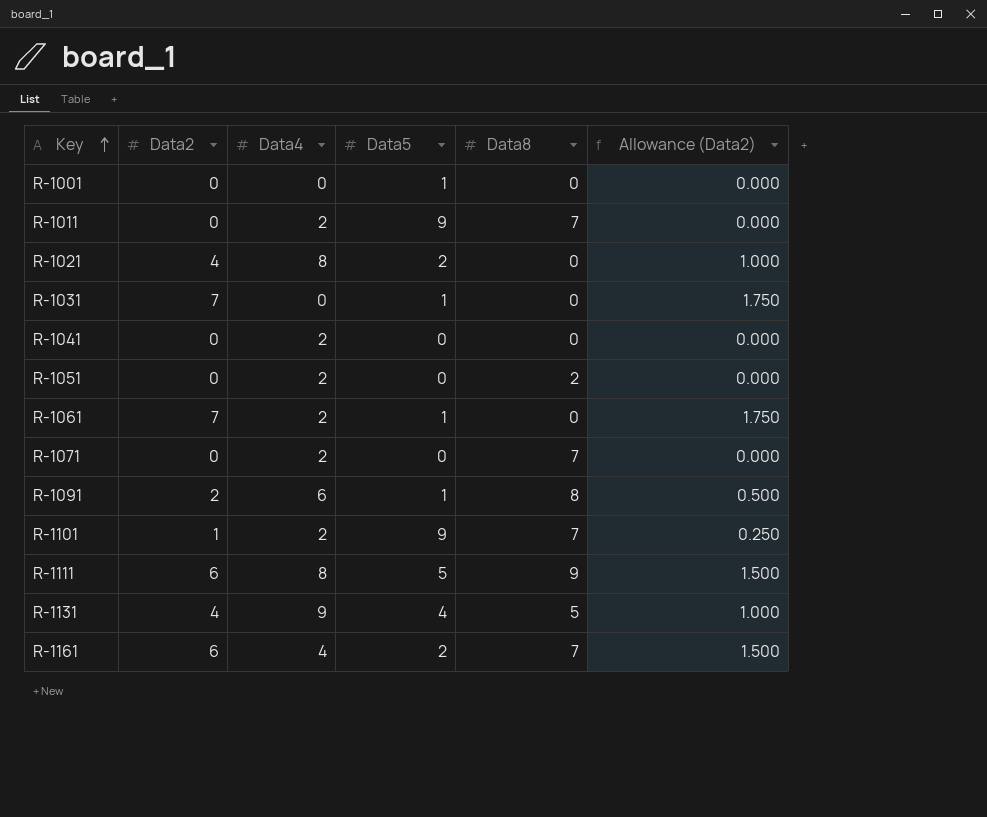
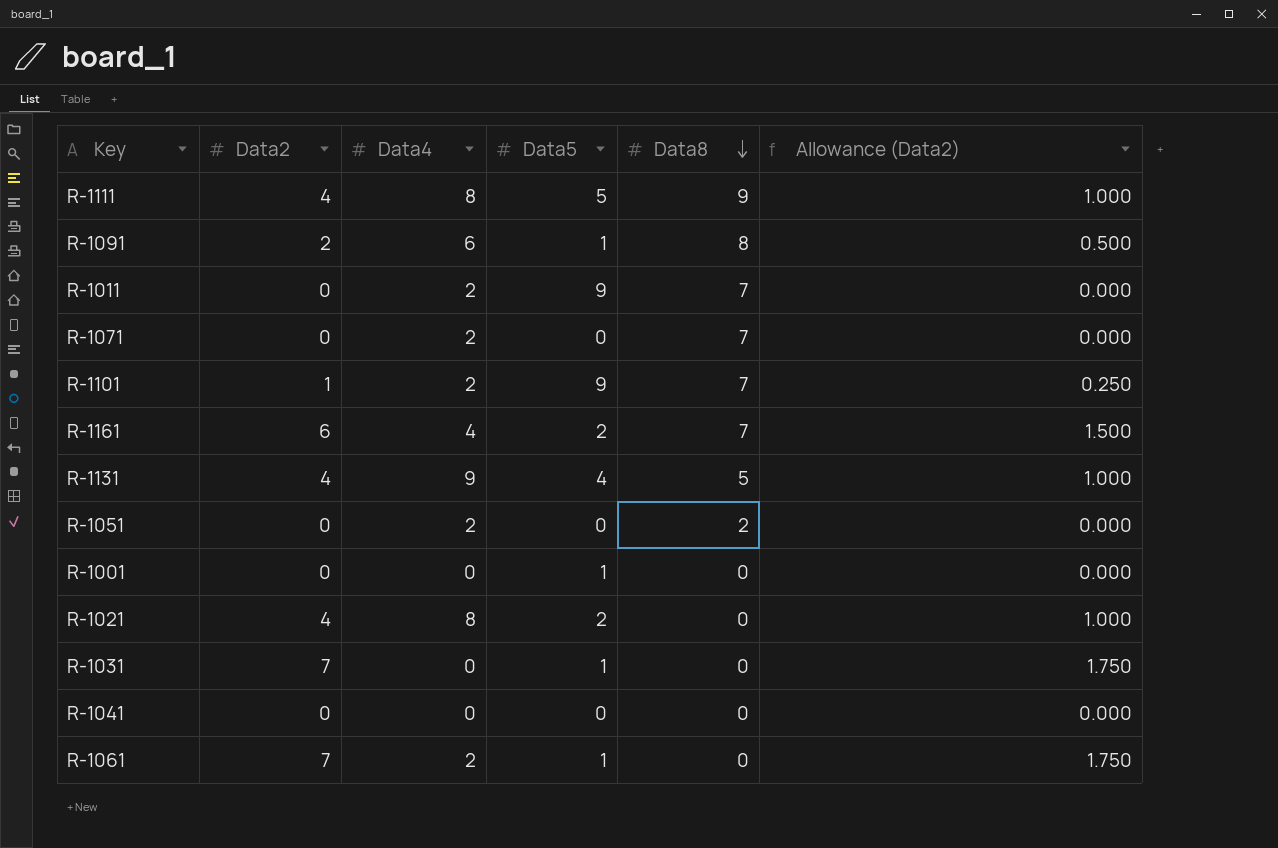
row order: Key ascending -> Data8 descending
R-1111 | Data2: 6 -> 4
R-1111 | Allowance (Data2): 1.500 -> 1.000
R-1041 | Data4: 2 -> 0

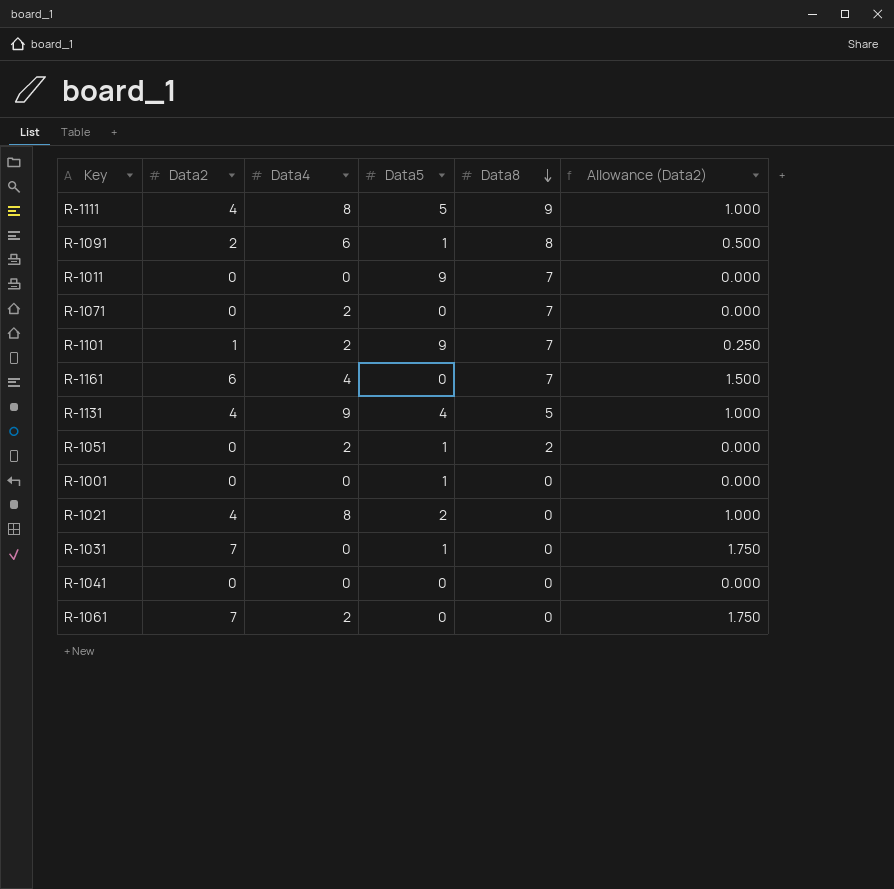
R-1011 | Data4: 2 -> 0
R-1161 | Data5: 2 -> 0
R-1051 | Data5: 0 -> 1
R-1061 | Data5: 1 -> 0

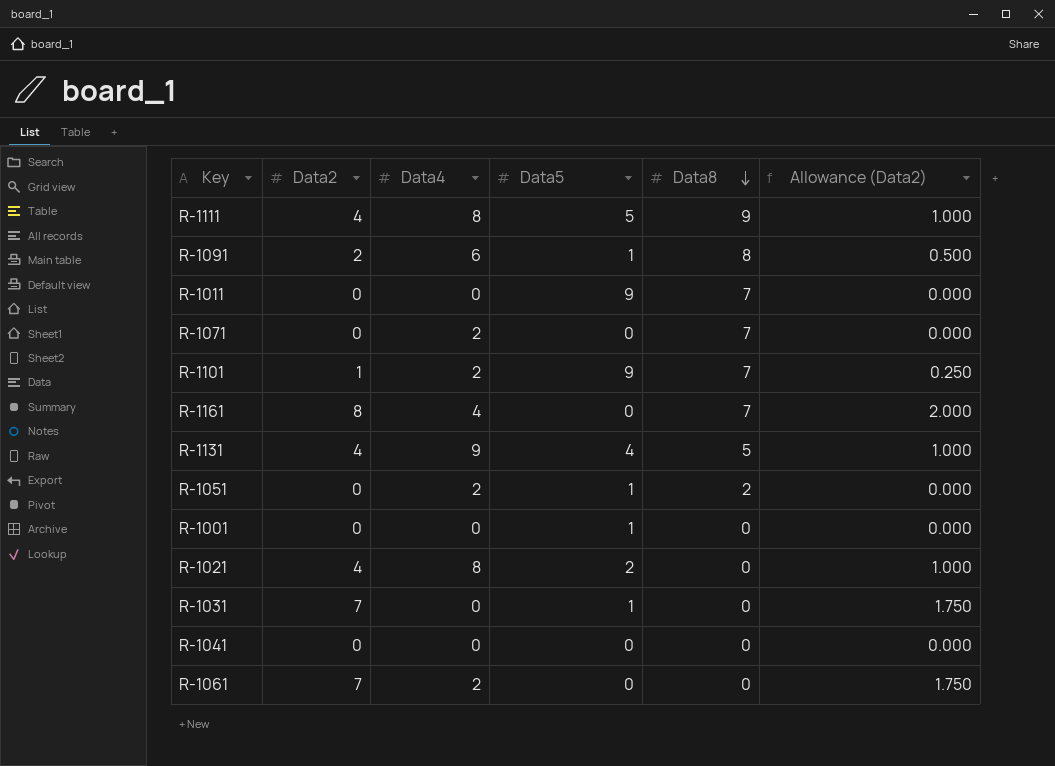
R-1161 | Data2: 6 -> 8
R-1161 | Allowance (Data2): 1.500 -> 2.000

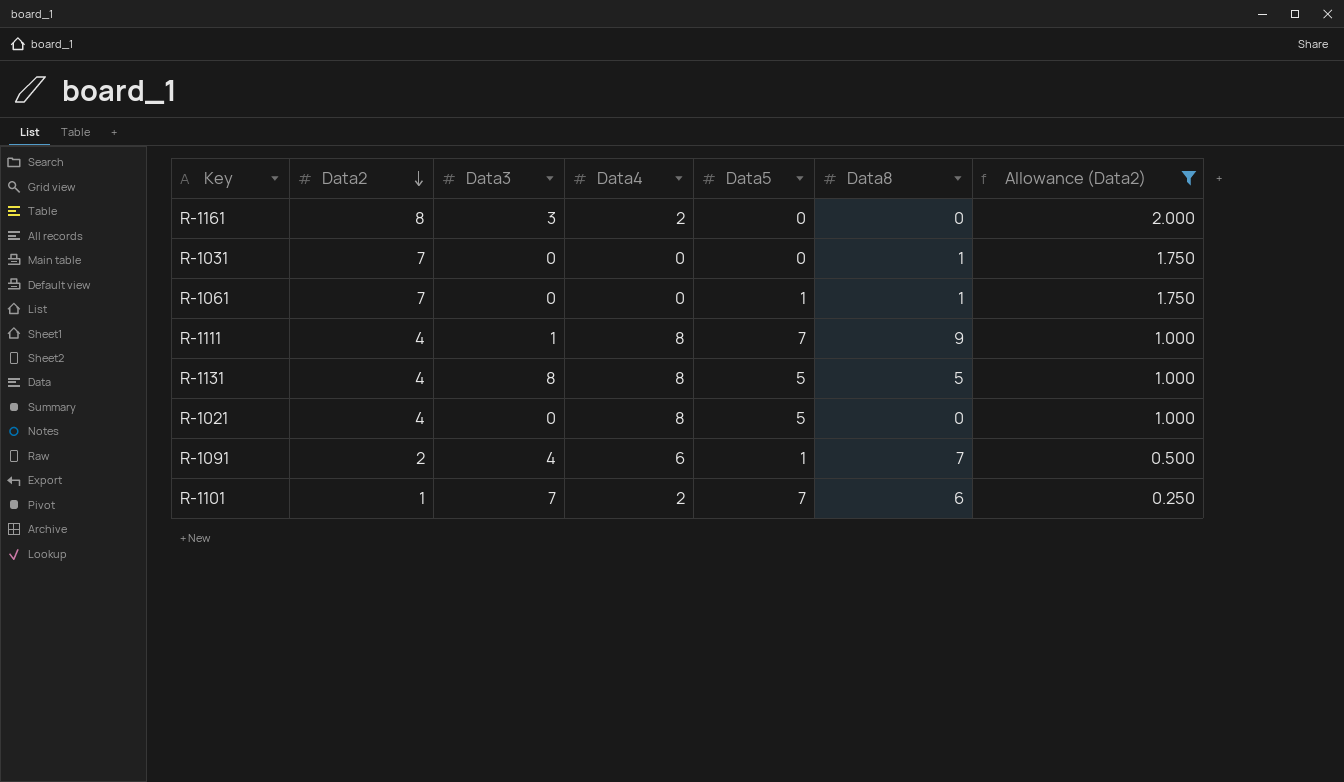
filter: none -> Allowance (Data2) != 0.000
row order: Data8 descending -> Data2 descending
column Data3 | position: none -> 3
R-1161 | Data4: 4 -> 2
R-1161 | Data8: 7 -> 0
R-1031 | Data5: 1 -> 0
R-1031 | Data8: 0 -> 1
R-1061 | Data4: 2 -> 0
R-1061 | Data5: 0 -> 1
R-1061 | Data8: 0 -> 1
R-1111 | Data5: 5 -> 7
R-1131 | Data4: 9 -> 8
R-1131 | Data5: 4 -> 5
R-1021 | Data5: 2 -> 5
R-1091 | Data8: 8 -> 7
R-1101 | Data5: 9 -> 7
R-1101 | Data8: 7 -> 6

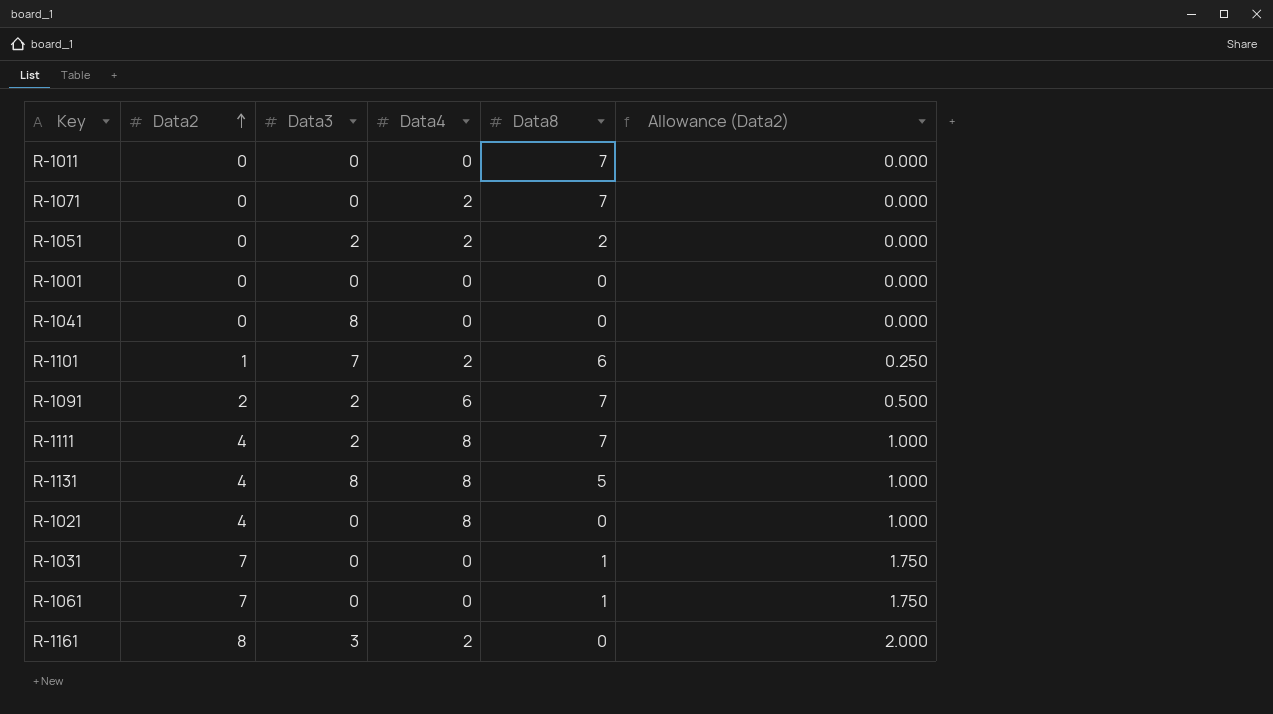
filter: Allowance (Data2) != 0.000 -> none
row order: Data2 descending -> Data2 ascending
column Data5 | position: 5 -> none
R-1091 | Data3: 4 -> 2
R-1111 | Data3: 1 -> 2
R-1111 | Data8: 9 -> 7

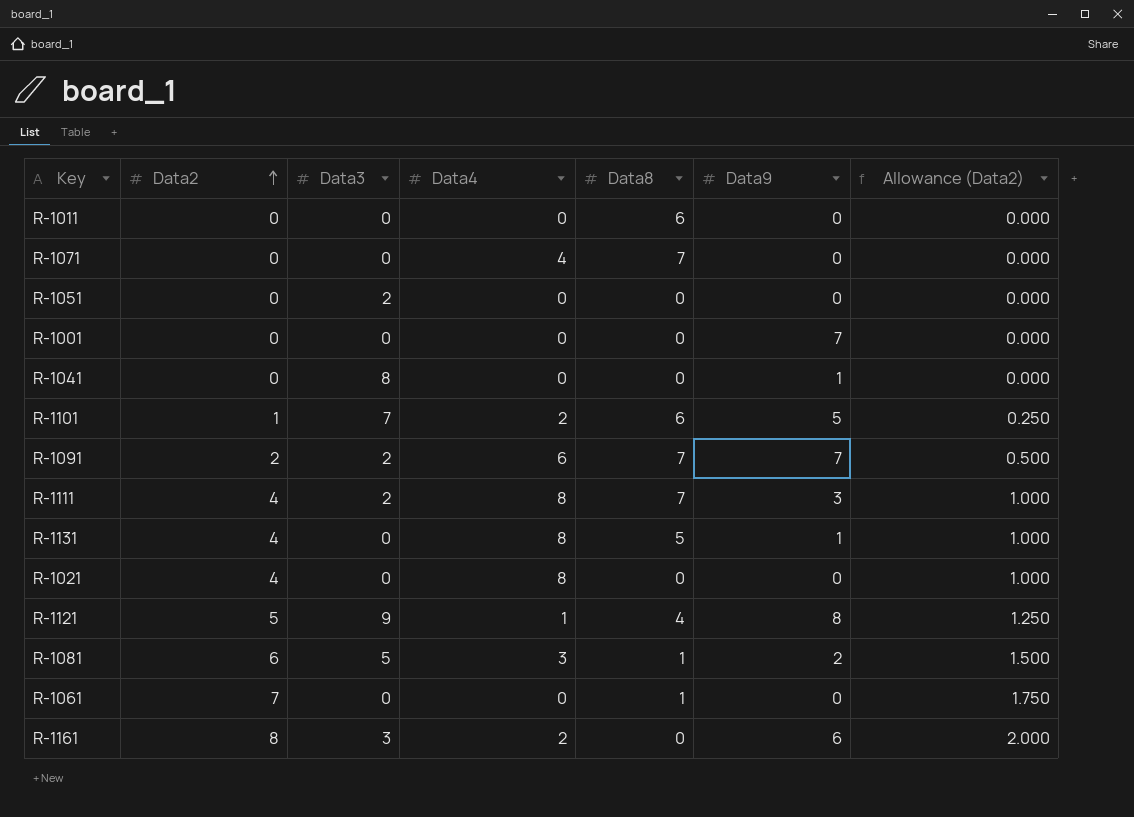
column Data9 | position: none -> 6
row R-1031: 7 | 0 | 0 | 1 | 1.750 -> none
R-1011 | Data8: 7 -> 6
R-1071 | Data4: 2 -> 4
R-1051 | Data4: 2 -> 0
R-1051 | Data8: 2 -> 0
R-1131 | Data3: 8 -> 0
row R-1121: none -> 5 | 9 | 1 | 4 | 8 | 1.250
row R-1081: none -> 6 | 5 | 3 | 1 | 2 | 1.500

